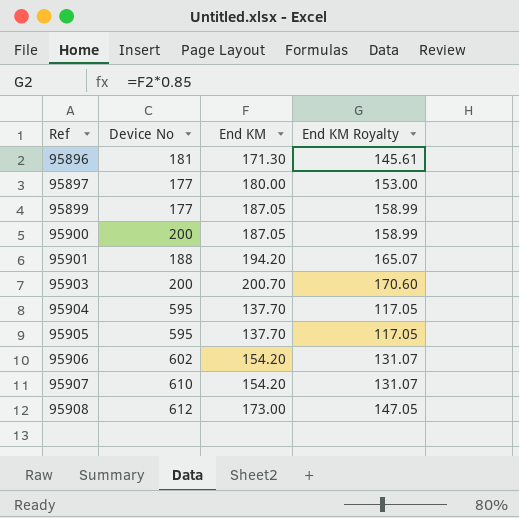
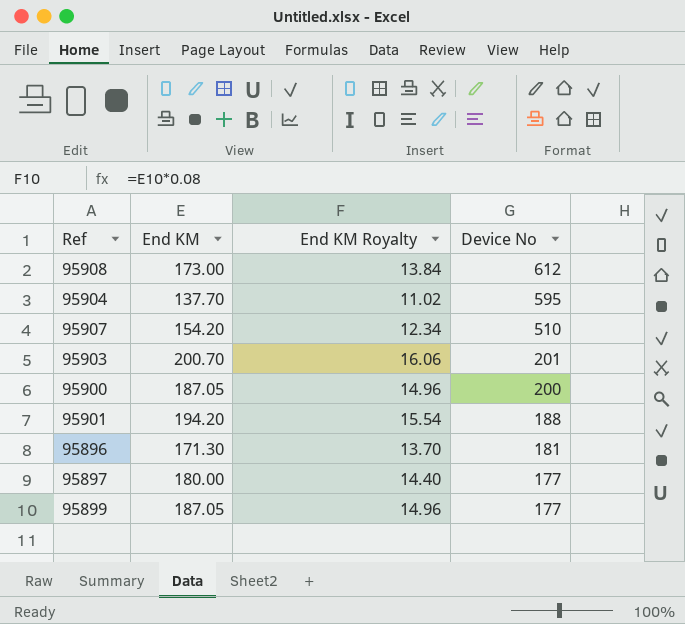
row order: Ref ascending -> Device No descending
column End KM Royalty | formula: [End KM] * 0.85 -> [End KM] * 0.08
column Device No | position: 2 -> 4
row 95905: 595 | 137.70 | 117.05 -> none
row 95906: 602 | 154.20 | 131.07 -> none
95907 | Device No: 610 -> 510
95903 | Device No: 200 -> 201

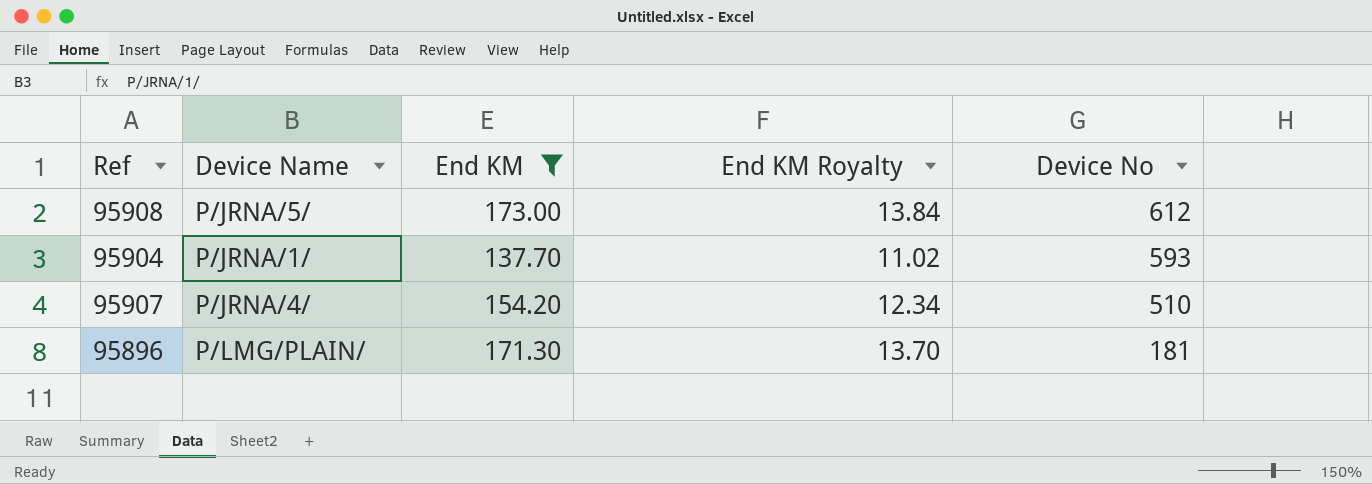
filter: none -> End KM <= 173.00
column Device Name | position: none -> 2
95904 | Device No: 595 -> 593

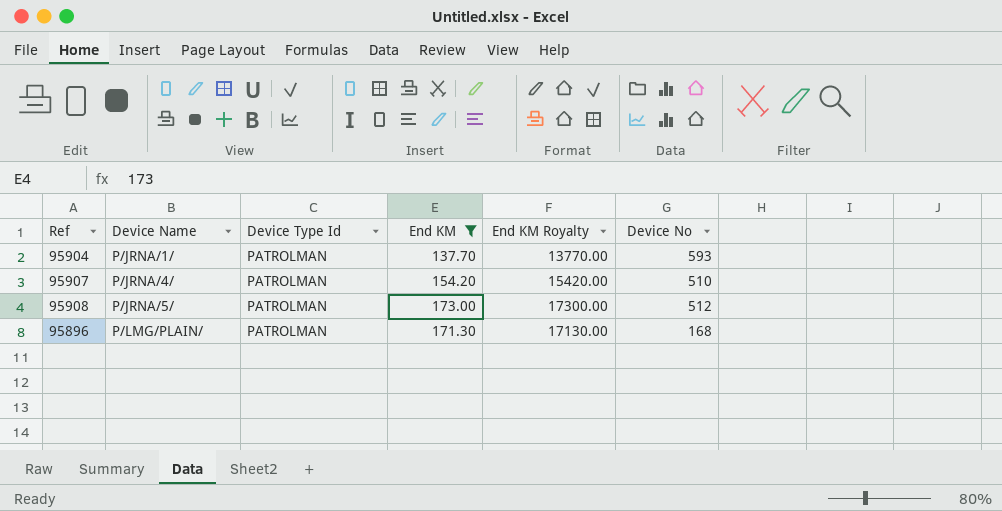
row order: Device No descending -> Device Name ascending
column Device Type Id | position: none -> 3
column End KM Royalty | formula: [End KM] * 0.08 -> [End KM] * 100
95908 | Device No: 612 -> 512
95896 | Device No: 181 -> 168

